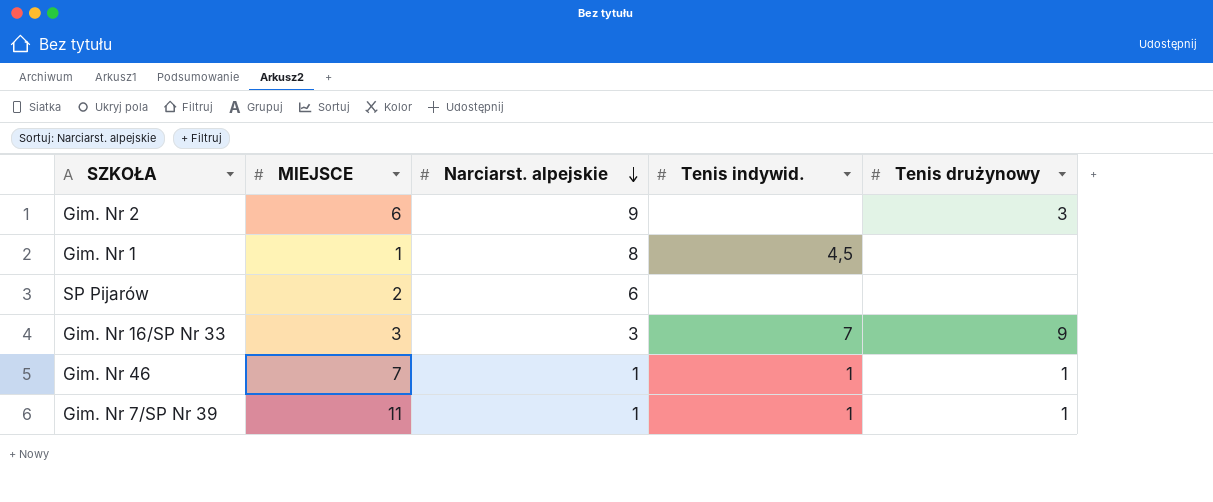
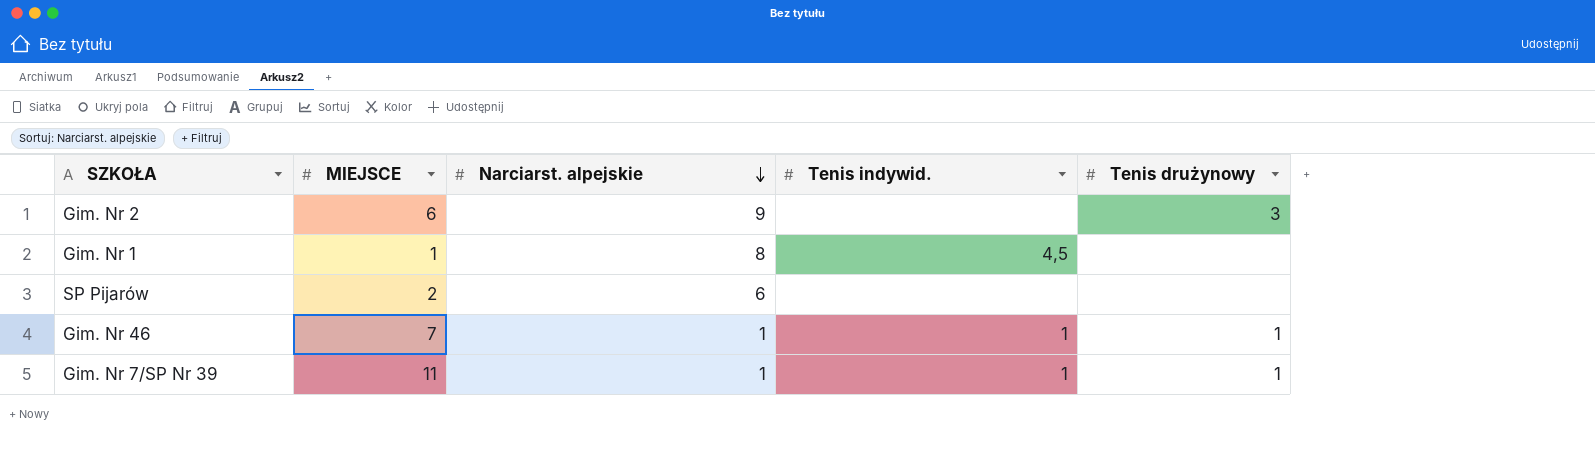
row Gim. Nr 16/SP Nr 33: 3 | 3 | 7 | 9 -> none

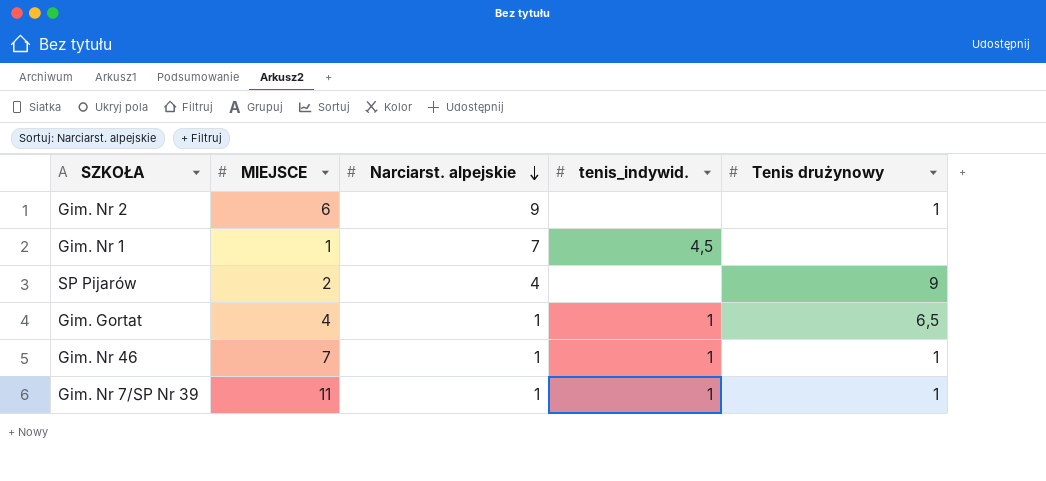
column name: Tenis indywid. -> tenis_indywid.
Gim. Nr 2 | Tenis drużynowy: 3 -> 1
Gim. Nr 1 | Narciarst. alpejskie: 8 -> 7
SP Pijarów | Narciarst. alpejskie: 6 -> 4
SP Pijarów | Tenis drużynowy: none -> 9
row Gim. Gortat: none -> 4 | 1 | 1 | 6,5

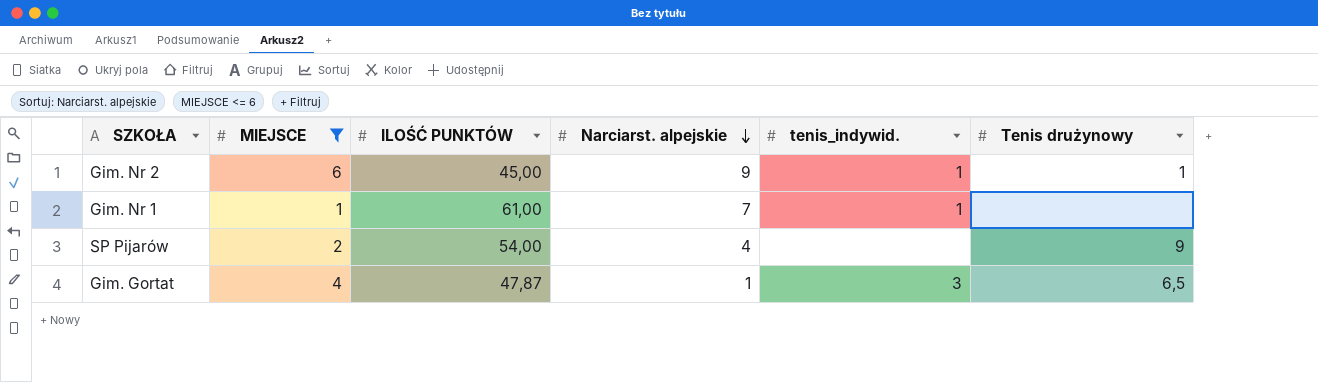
filter: none -> MIEJSCE <= 6
column ILOŚĆ PUNKTÓW | position: none -> 3
Gim. Nr 2 | tenis_indywid.: none -> 1
Gim. Nr 1 | tenis_indywid.: 4,5 -> 1
Gim. Gortat | tenis_indywid.: 1 -> 3

